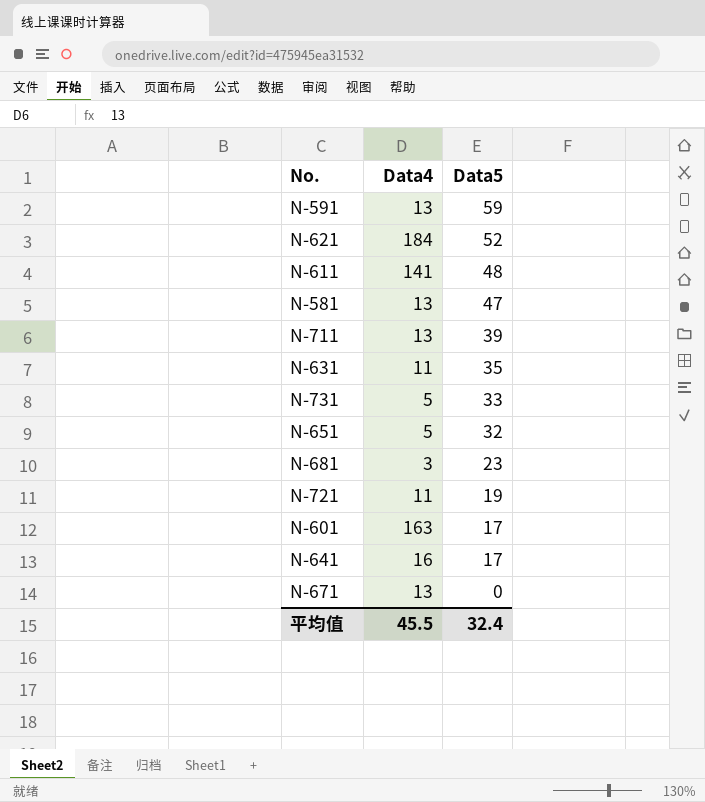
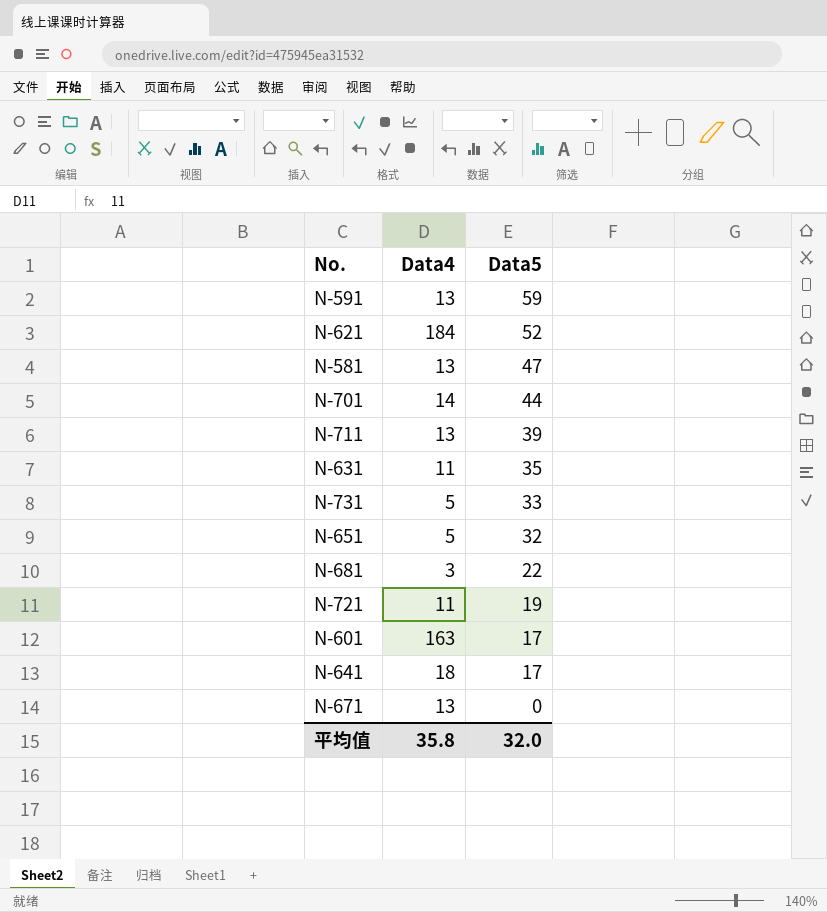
row N-611: 141 | 48 -> none
row N-701: none -> 14 | 44
N-681 | Data5: 23 -> 22
N-641 | Data4: 16 -> 18
平均值 | Data4: 45.5 -> 35.8
平均值 | Data5: 32.4 -> 32.0

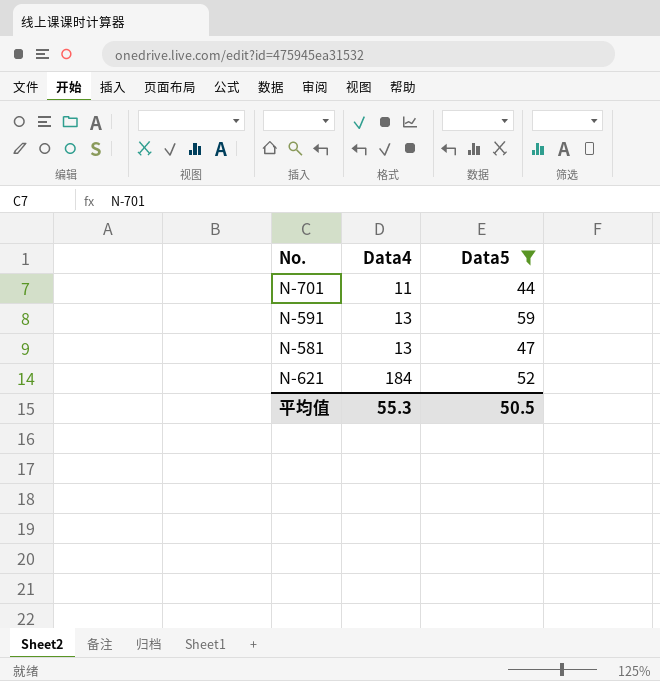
filter: none -> Data5 >= 44
row order: Data5 descending -> Data4 ascending
N-701 | Data4: 14 -> 11
平均值 | Data4: 35.8 -> 55.3
平均值 | Data5: 32.0 -> 50.5

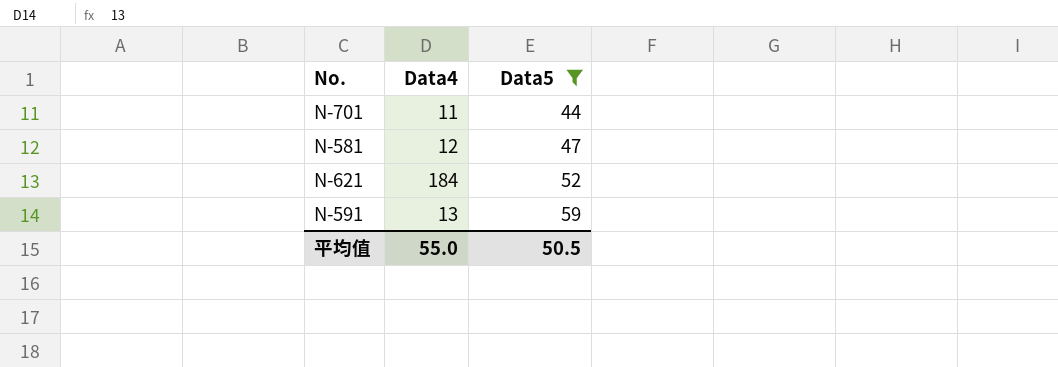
row order: Data4 ascending -> Data5 ascending
N-581 | Data4: 13 -> 12
平均值 | Data4: 55.3 -> 55.0

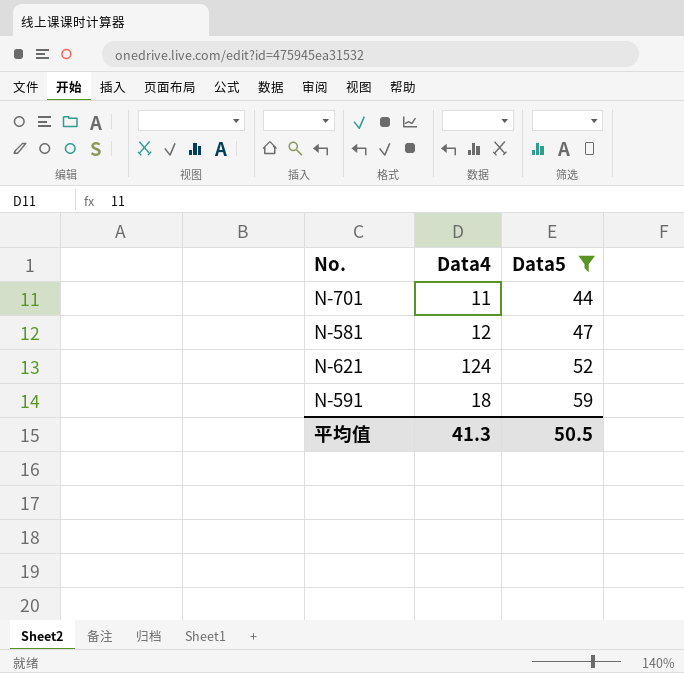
N-621 | Data4: 184 -> 124
N-591 | Data4: 13 -> 18
平均值 | Data4: 55.0 -> 41.3

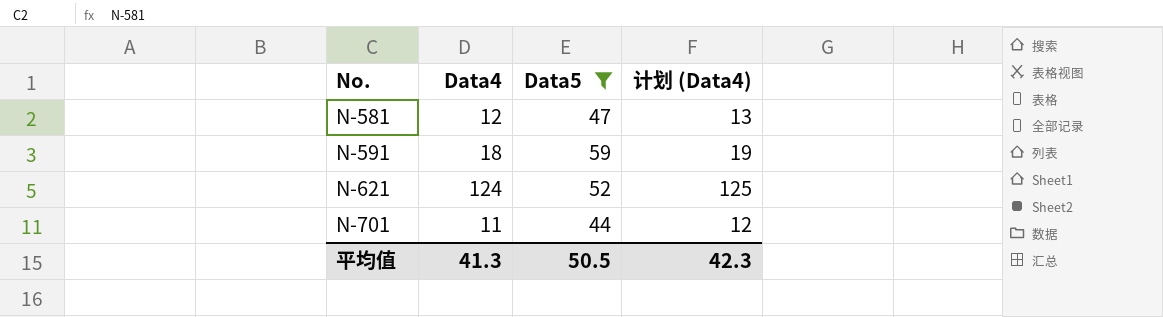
row order: Data5 ascending -> No. ascending
column 计划 (Data4) | formula: none -> [Data4] + 1

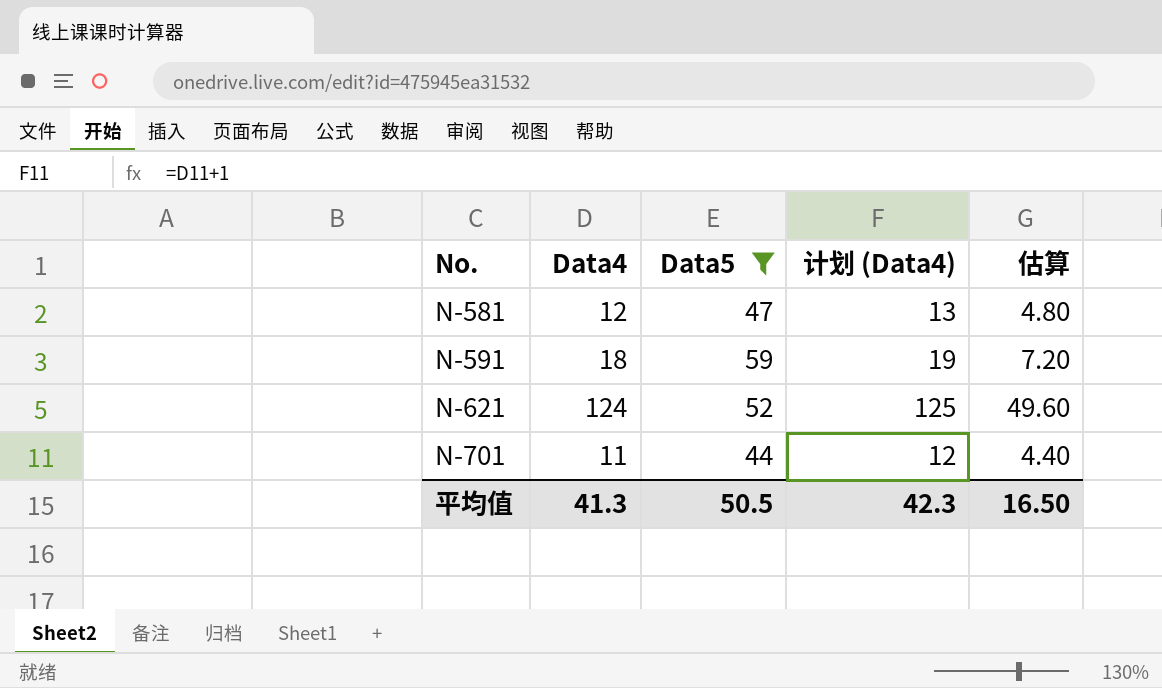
column 估算 | formula: none -> [Data4] * 0.4

